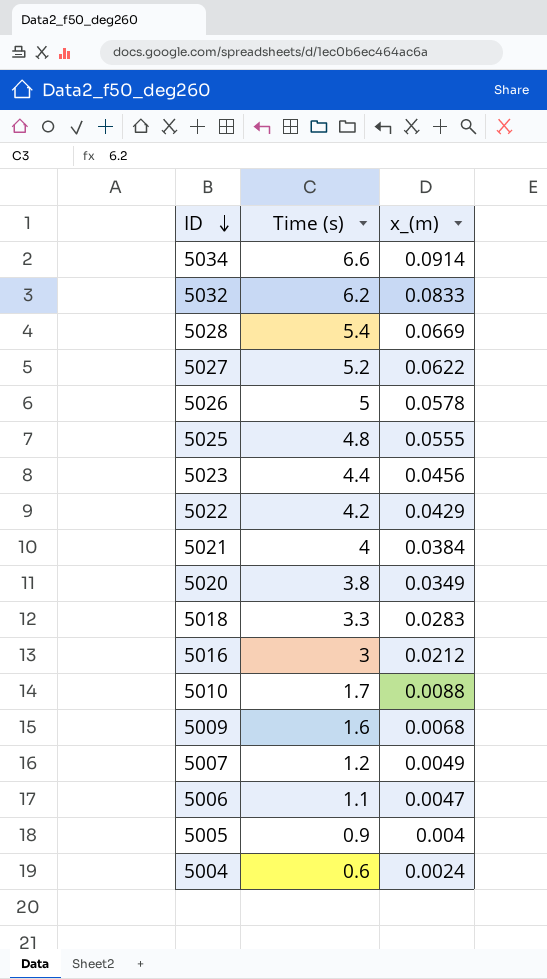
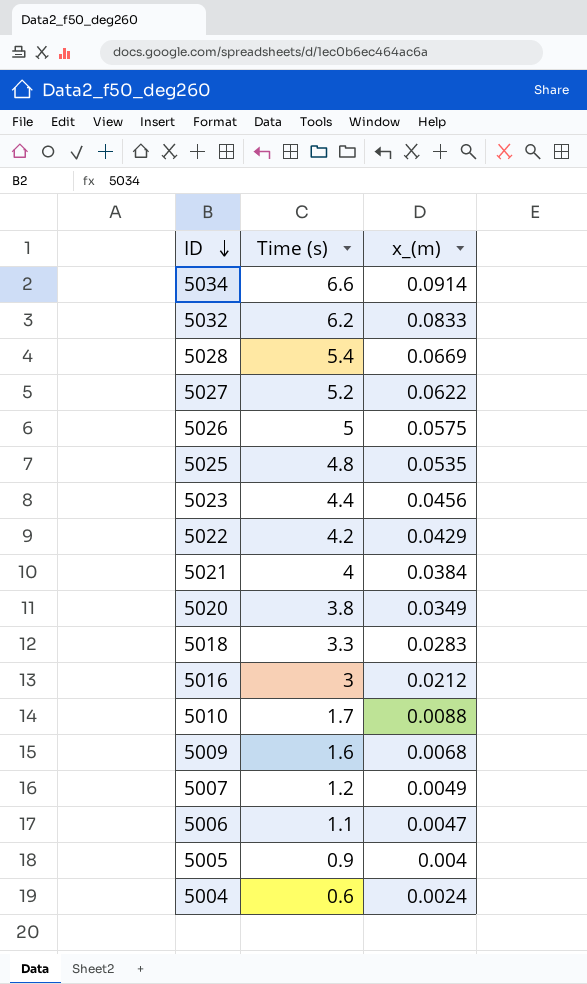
5026 | x_(m): 0.0578 -> 0.0575
5025 | x_(m): 0.0555 -> 0.0535

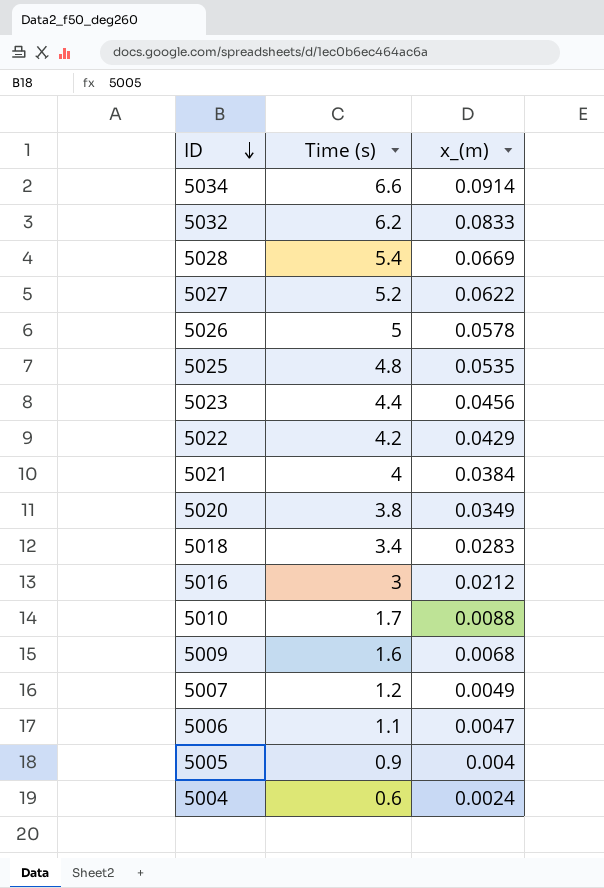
5026 | x_(m): 0.0575 -> 0.0578
5018 | Time (s): 3.3 -> 3.4

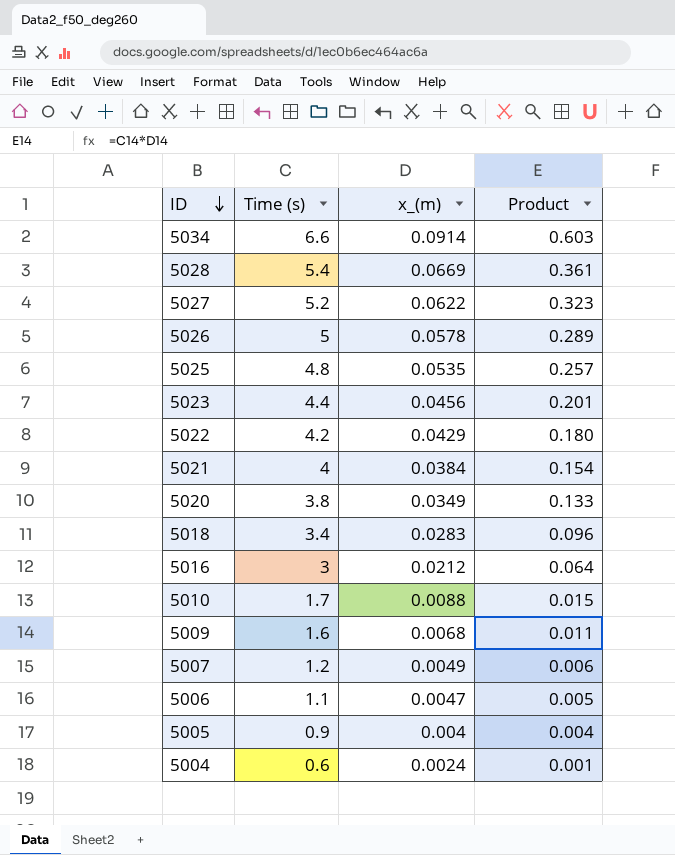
column Product | formula: none -> [Time (s)] * [x_(m)]
row 5032: 6.2 | 0.0833 -> none

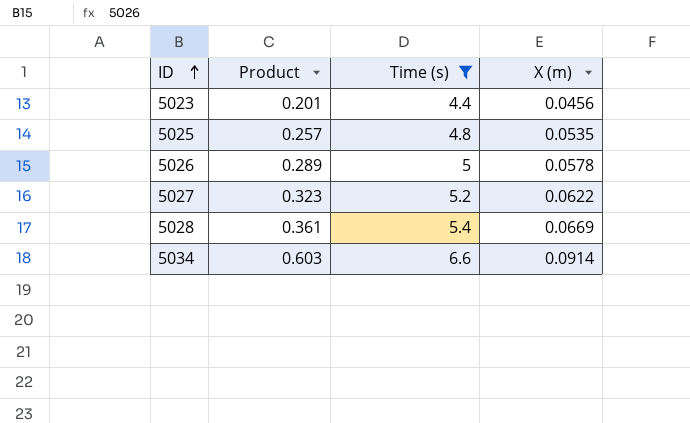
filter: none -> Time (s) >= 4.4
row order: ID descending -> ID ascending
column Product | position: 4 -> 2
column name: x_(m) -> X (m)

